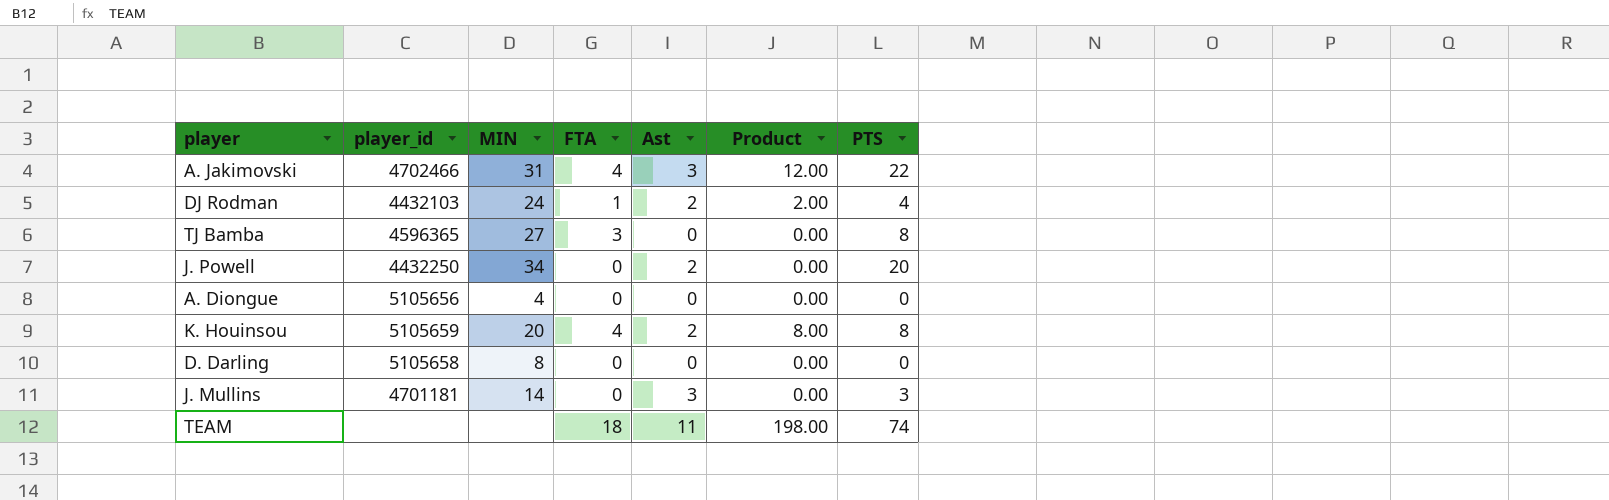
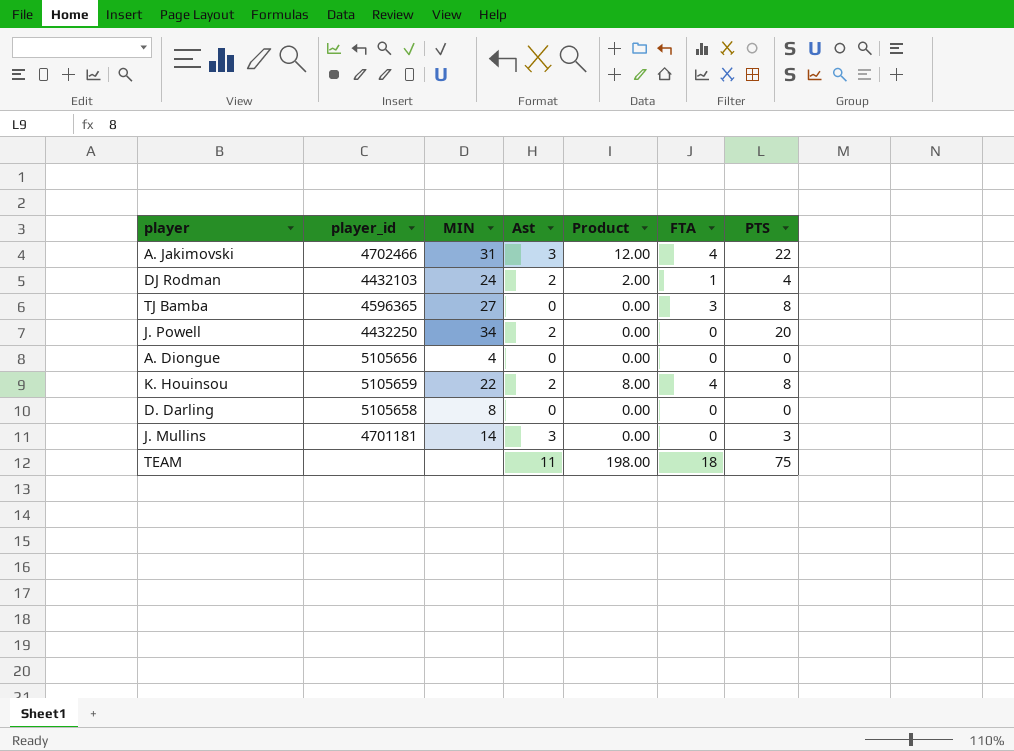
column FTA | position: 4 -> 6
K. Houinsou | MIN: 20 -> 22
TEAM | PTS: 74 -> 75

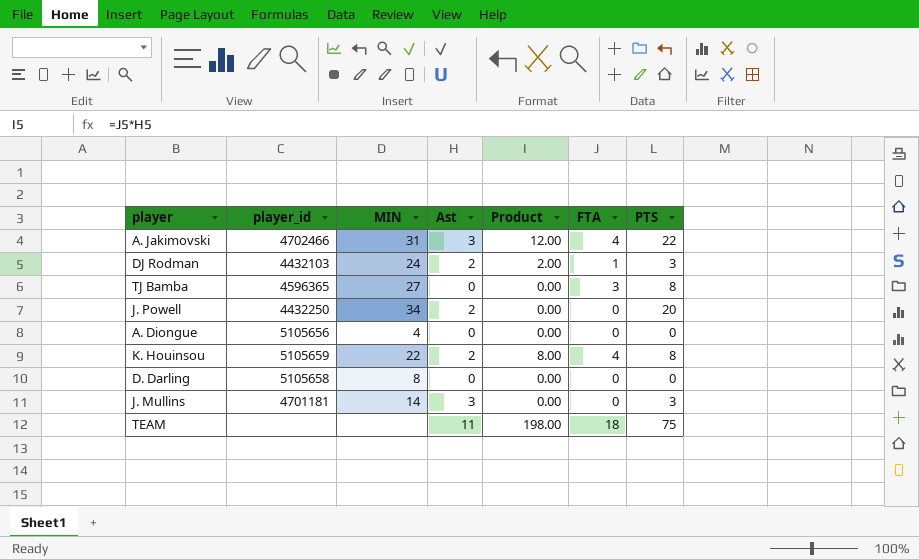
DJ Rodman | PTS: 4 -> 3

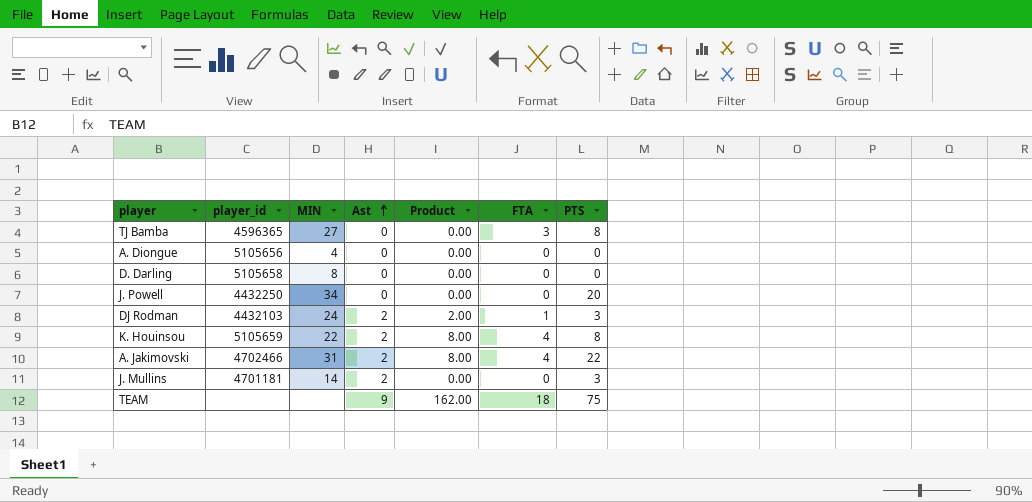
row order: none -> Ast ascending
J. Powell | Ast: 2 -> 0
A. Jakimovski | Ast: 3 -> 2
A. Jakimovski | Product: 12.00 -> 8.00
J. Mullins | Ast: 3 -> 2
TEAM | Ast: 11 -> 9
TEAM | Product: 198.00 -> 162.00

